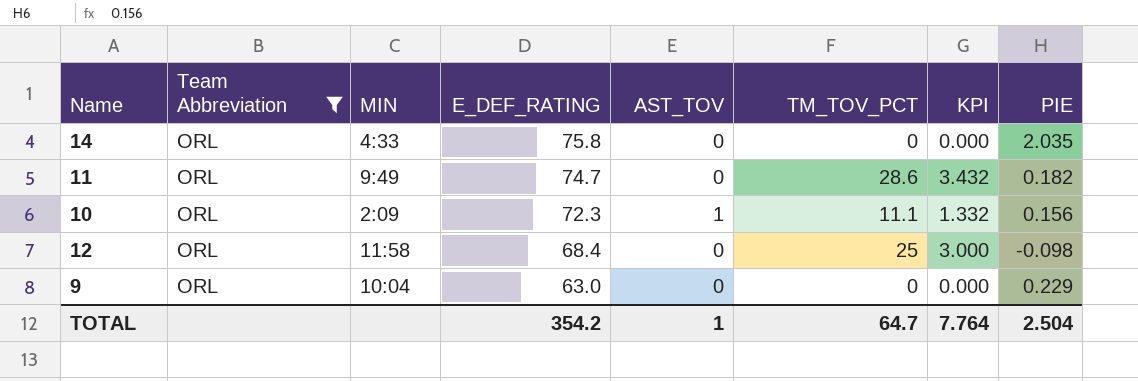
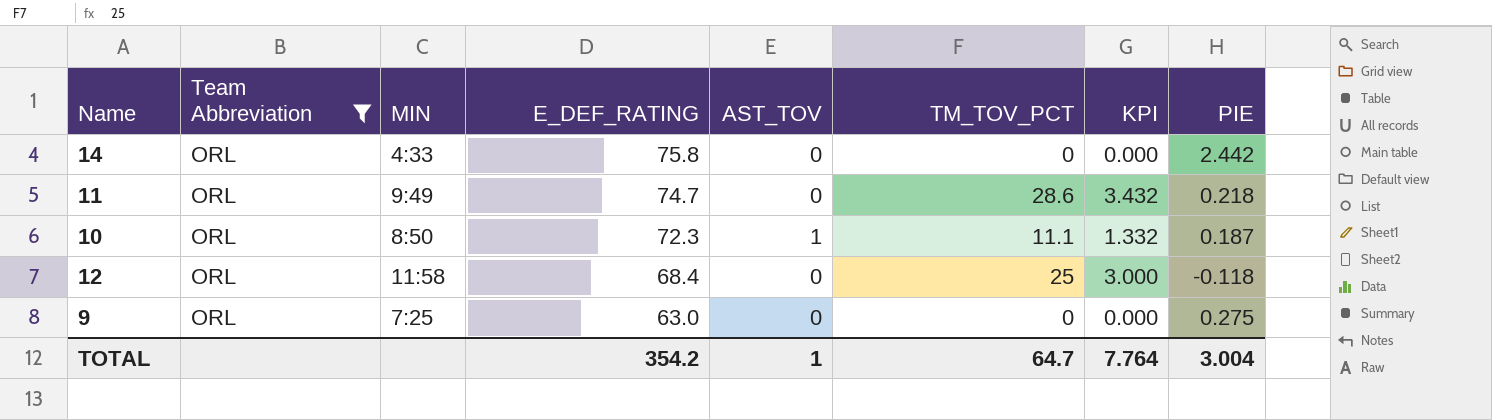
14 | PIE: 2.035 -> 2.442
11 | PIE: 0.182 -> 0.218
10 | MIN: 2:09 -> 8:50
10 | PIE: 0.156 -> 0.187
12 | PIE: -0.098 -> -0.118
9 | MIN: 10:04 -> 7:25
9 | PIE: 0.229 -> 0.275
TOTAL | PIE: 2.504 -> 3.004

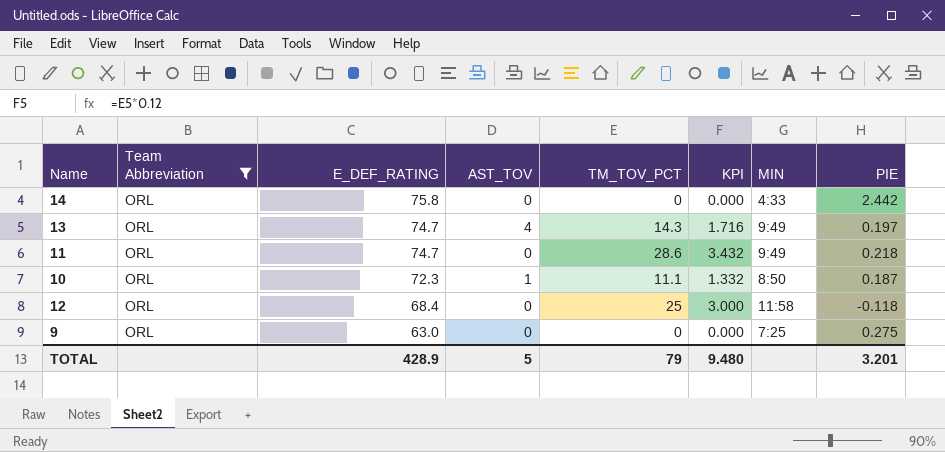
column MIN | position: 3 -> 7
row 13: none -> ORL | 74.7 | 4 | 14.3 | 1.716 | 9:49 | 0.197
TOTAL | E_DEF_RATING: 354.2 -> 428.9
TOTAL | AST_TOV: 1 -> 5
TOTAL | TM_TOV_PCT: 64.7 -> 79
TOTAL | KPI: 7.764 -> 9.480
TOTAL | PIE: 3.004 -> 3.201

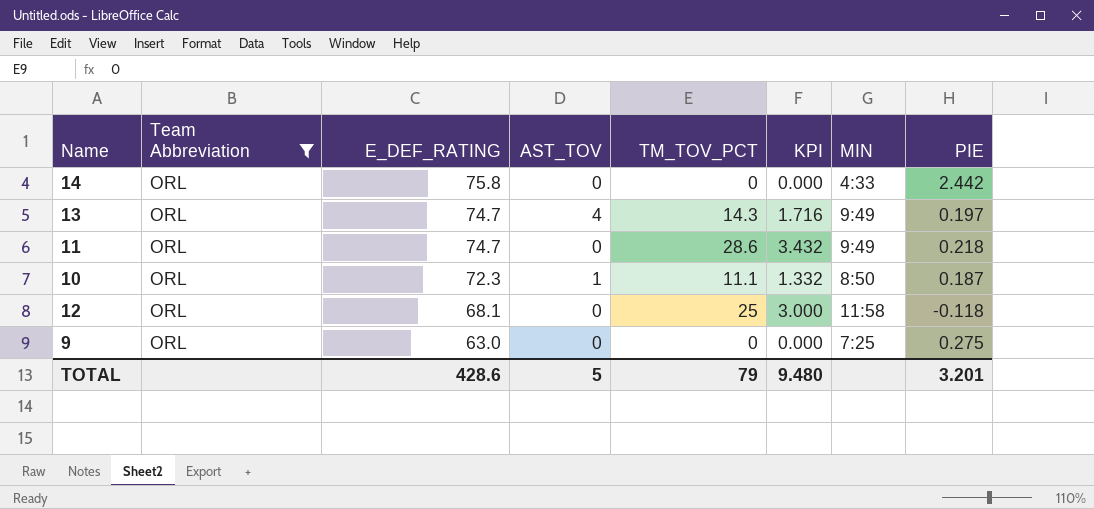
12 | E_DEF_RATING: 68.4 -> 68.1
TOTAL | E_DEF_RATING: 428.9 -> 428.6

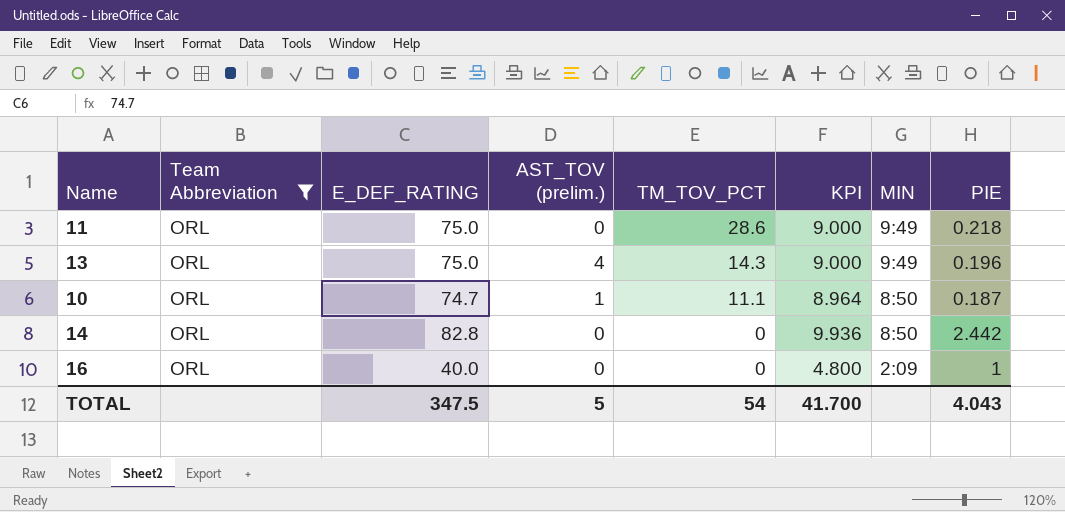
row order: E_DEF_RATING descending -> TM_TOV_PCT descending
column name: AST_TOV -> AST_TOV (prelim.)
column KPI | formula: [TM_TOV_PCT] * 0.12 -> [E_DEF_RATING] * 0.12
row 12: ORL | 68.1 | 0 | 25 | 3.000 | 11:58 | -0.118 -> none
row 9: ORL | 63.0 | 0 | 0 | 0.000 | 7:25 | 0.275 -> none
11 | E_DEF_RATING: 74.7 -> 75.0
13 | E_DEF_RATING: 74.7 -> 75.0
13 | PIE: 0.197 -> 0.196
10 | E_DEF_RATING: 72.3 -> 74.7
14 | E_DEF_RATING: 75.8 -> 82.8
14 | MIN: 4:33 -> 8:50
row 16: none -> ORL | 40.0 | 0 | 0 | 4.800 | 2:09 | 1
TOTAL | E_DEF_RATING: 428.6 -> 347.5
TOTAL | TM_TOV_PCT: 79 -> 54
TOTAL | KPI: 9.480 -> 41.700
TOTAL | PIE: 3.201 -> 4.043

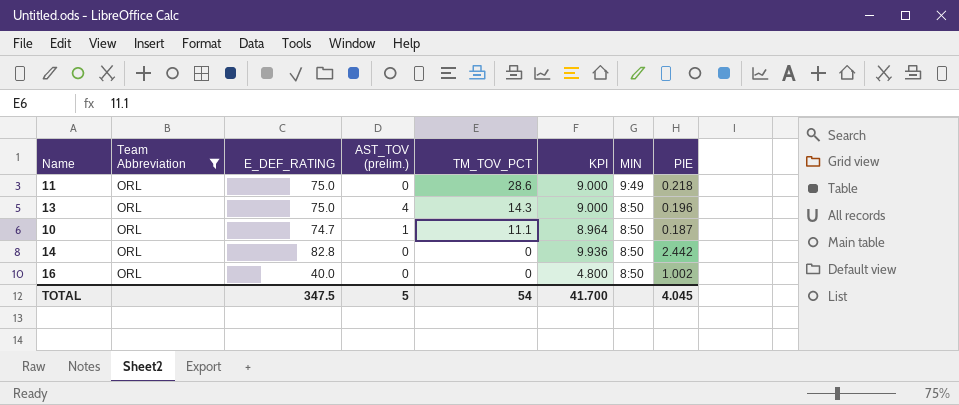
13 | MIN: 9:49 -> 8:50
16 | MIN: 2:09 -> 8:50
16 | PIE: 1 -> 1.002
TOTAL | PIE: 4.043 -> 4.045

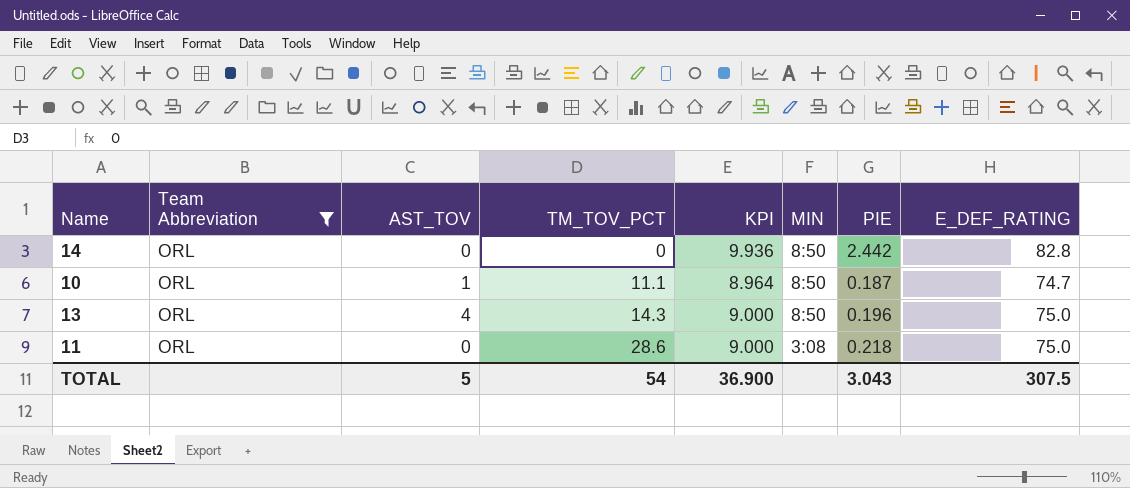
row order: TM_TOV_PCT descending -> TM_TOV_PCT ascending
column name: AST_TOV (prelim.) -> AST_TOV
column E_DEF_RATING | position: 3 -> 8
row 16: ORL | 40.0 | 0 | 0 | 4.800 | 8:50 | 1.002 -> none
11 | MIN: 9:49 -> 3:08
TOTAL | KPI: 41.700 -> 36.900
TOTAL | PIE: 4.045 -> 3.043
TOTAL | E_DEF_RATING: 347.5 -> 307.5

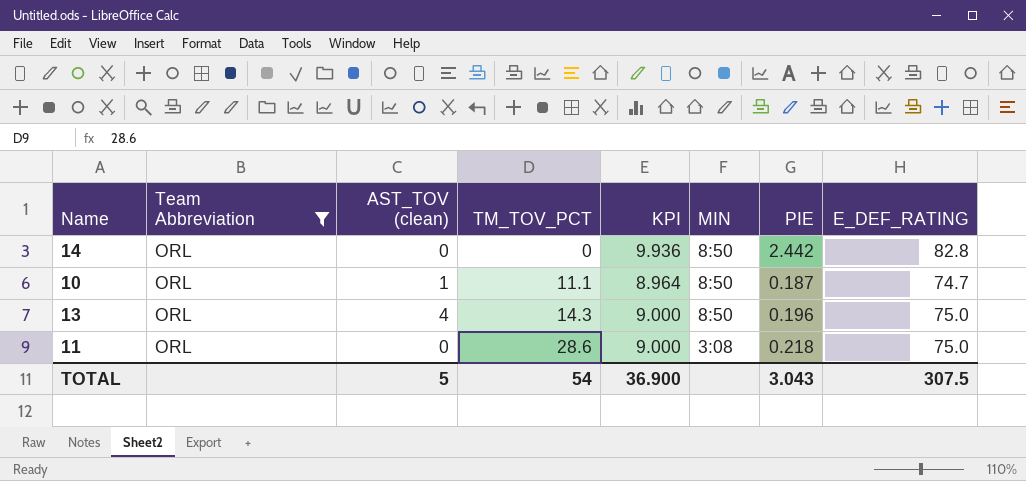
column name: AST_TOV -> AST_TOV (clean)

